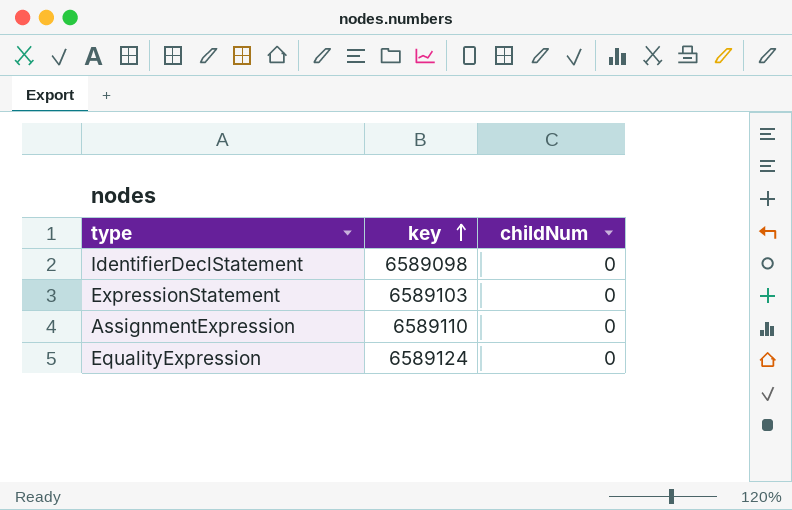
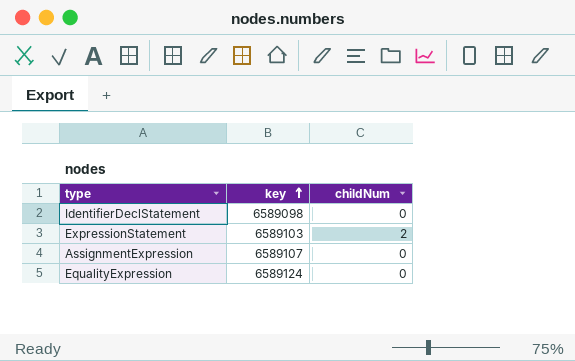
ExpressionStatement | childNum: 0 -> 2
AssignmentExpression | key: 6589110 -> 6589107

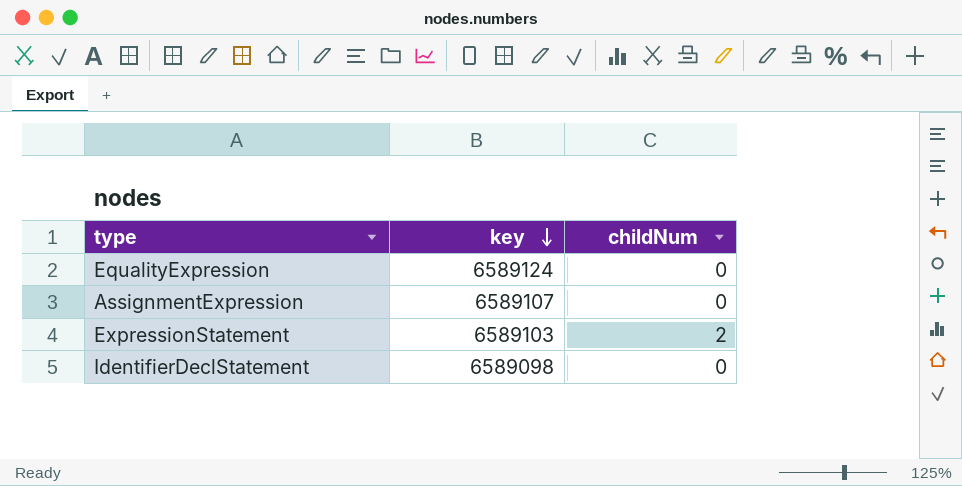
row order: key ascending -> key descending

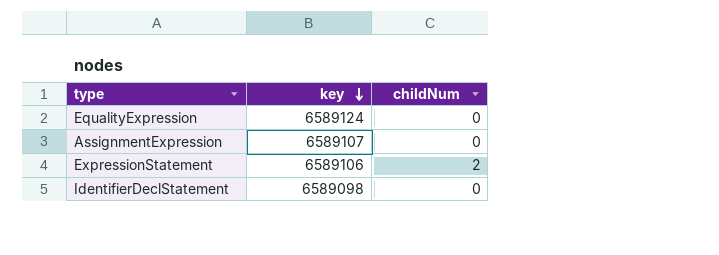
ExpressionStatement | key: 6589103 -> 6589106

